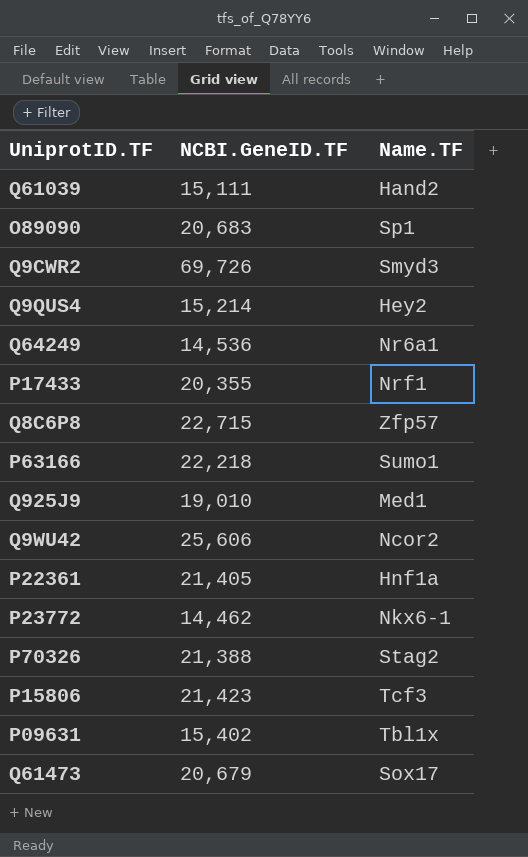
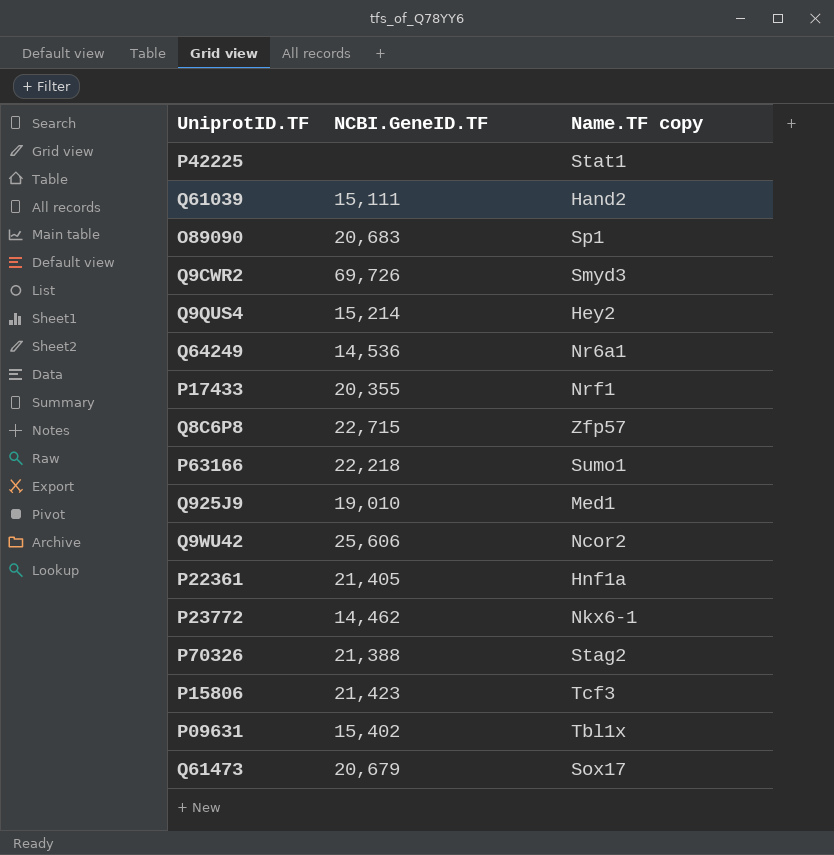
column name: Name.TF -> Name.TF copy
row P42225: none -> none | Stat1

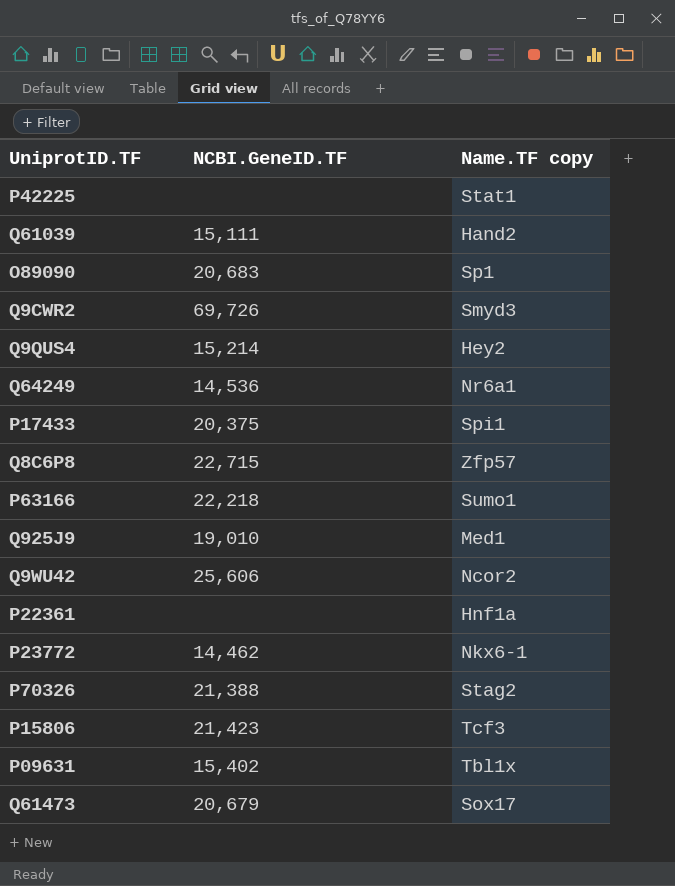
P17433 | NCBI.GeneID.TF: 20,355 -> 20,375
P17433 | Name.TF copy: Nrf1 -> Spi1
P22361 | NCBI.GeneID.TF: 21,405 -> none

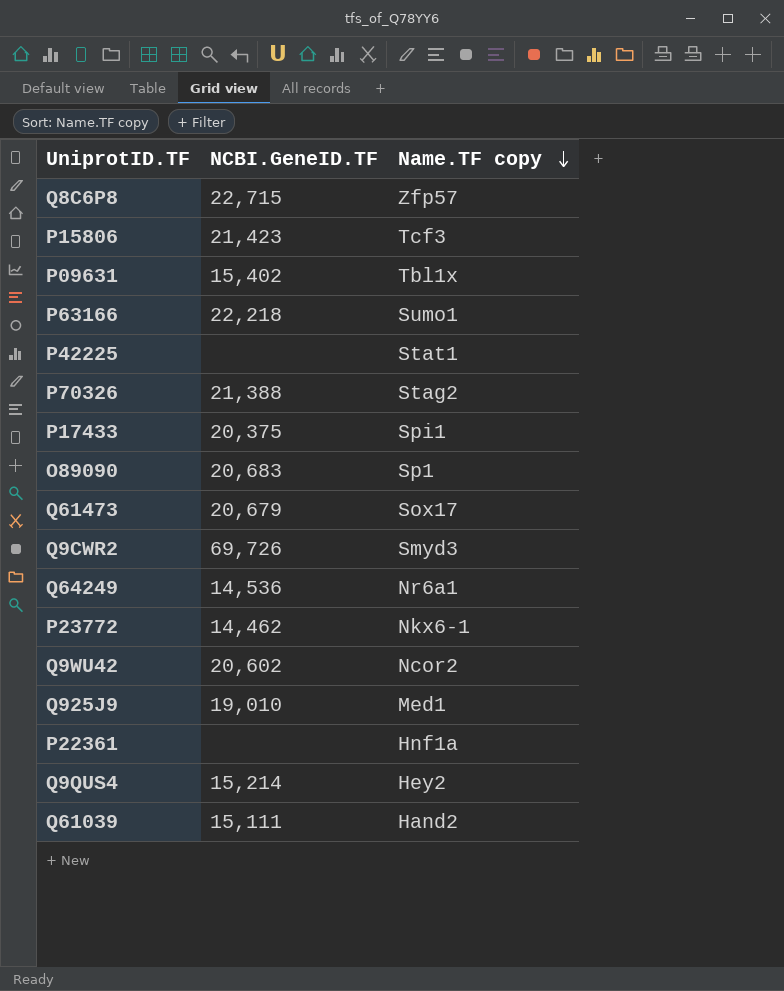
row order: none -> Name.TF copy descending
Q9WU42 | NCBI.GeneID.TF: 25,606 -> 20,602

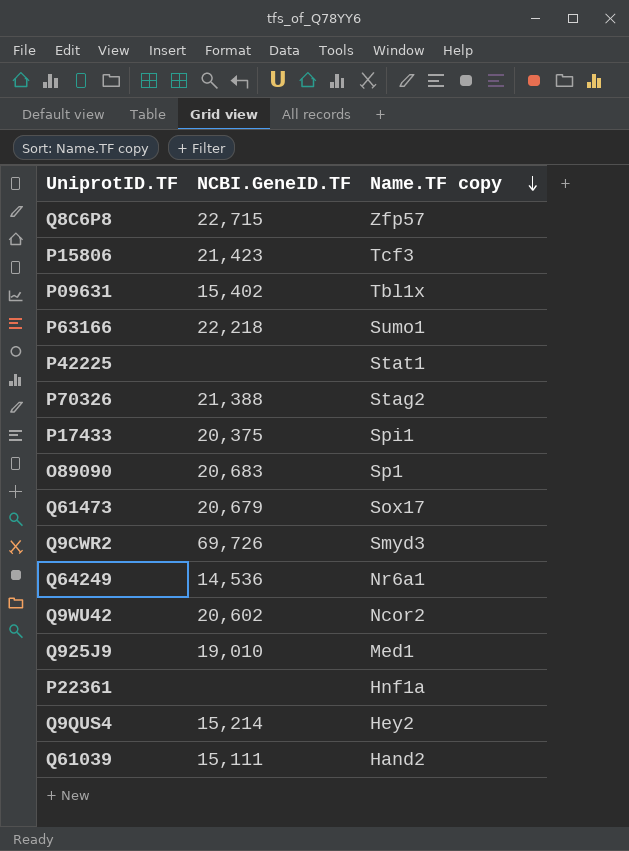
row P23772: 14,462 | Nkx6-1 -> none

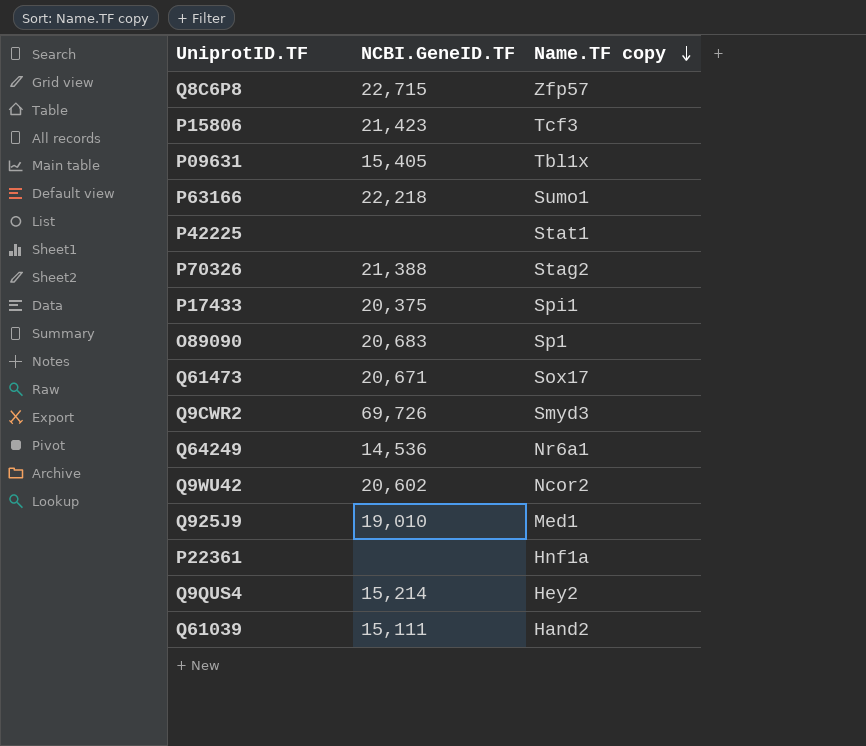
P09631 | NCBI.GeneID.TF: 15,402 -> 15,405
Q61473 | NCBI.GeneID.TF: 20,679 -> 20,671

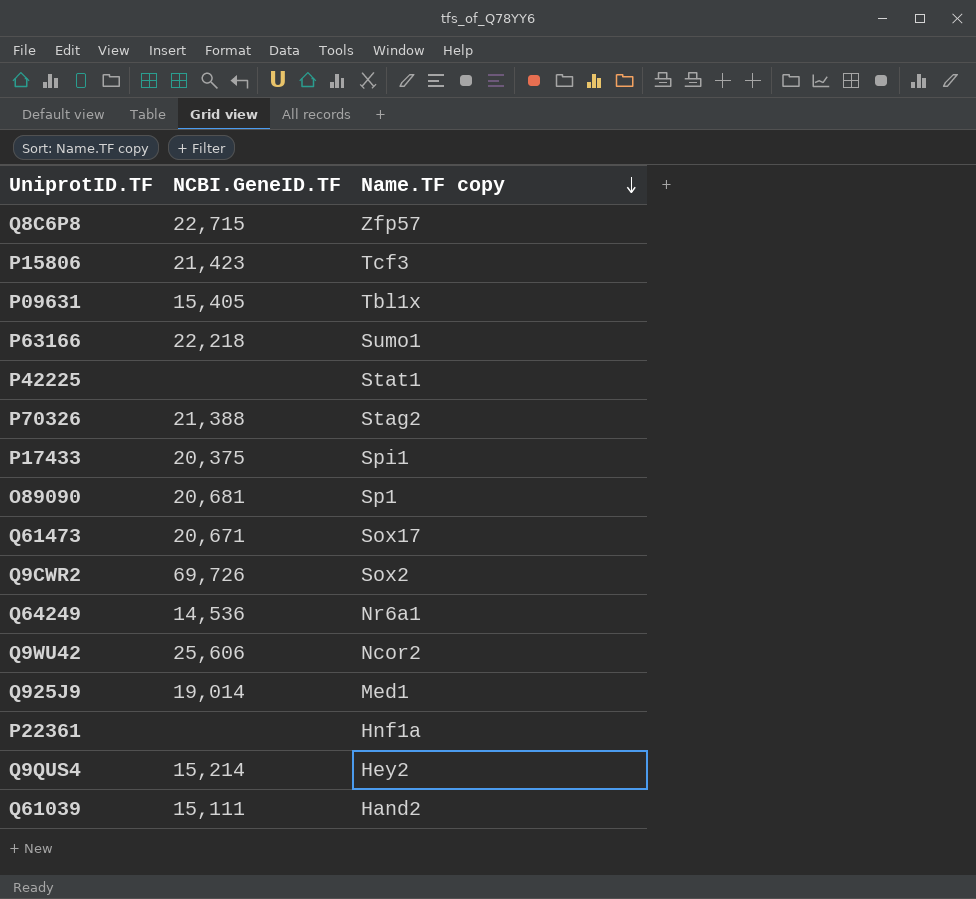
O89090 | NCBI.GeneID.TF: 20,683 -> 20,681
Q9CWR2 | Name.TF copy: Smyd3 -> Sox2
Q9WU42 | NCBI.GeneID.TF: 20,602 -> 25,606
Q925J9 | NCBI.GeneID.TF: 19,010 -> 19,014

